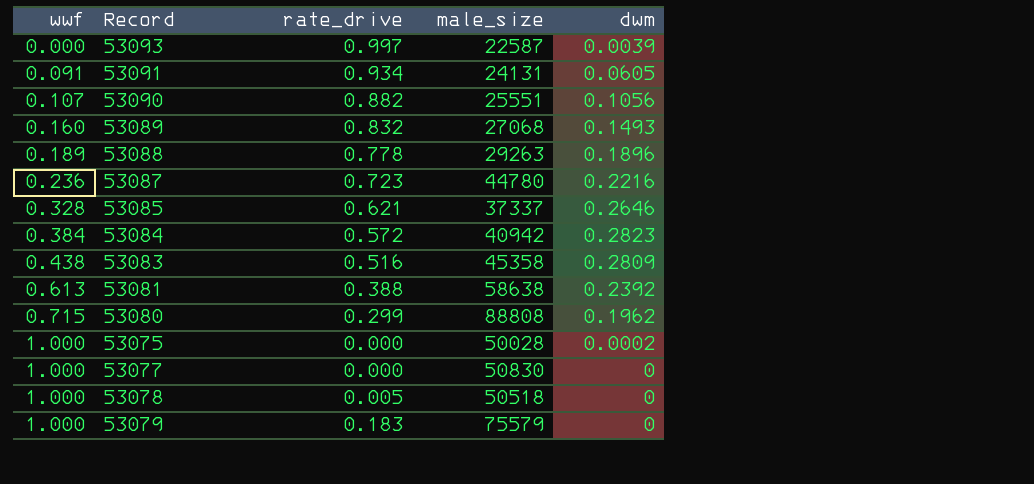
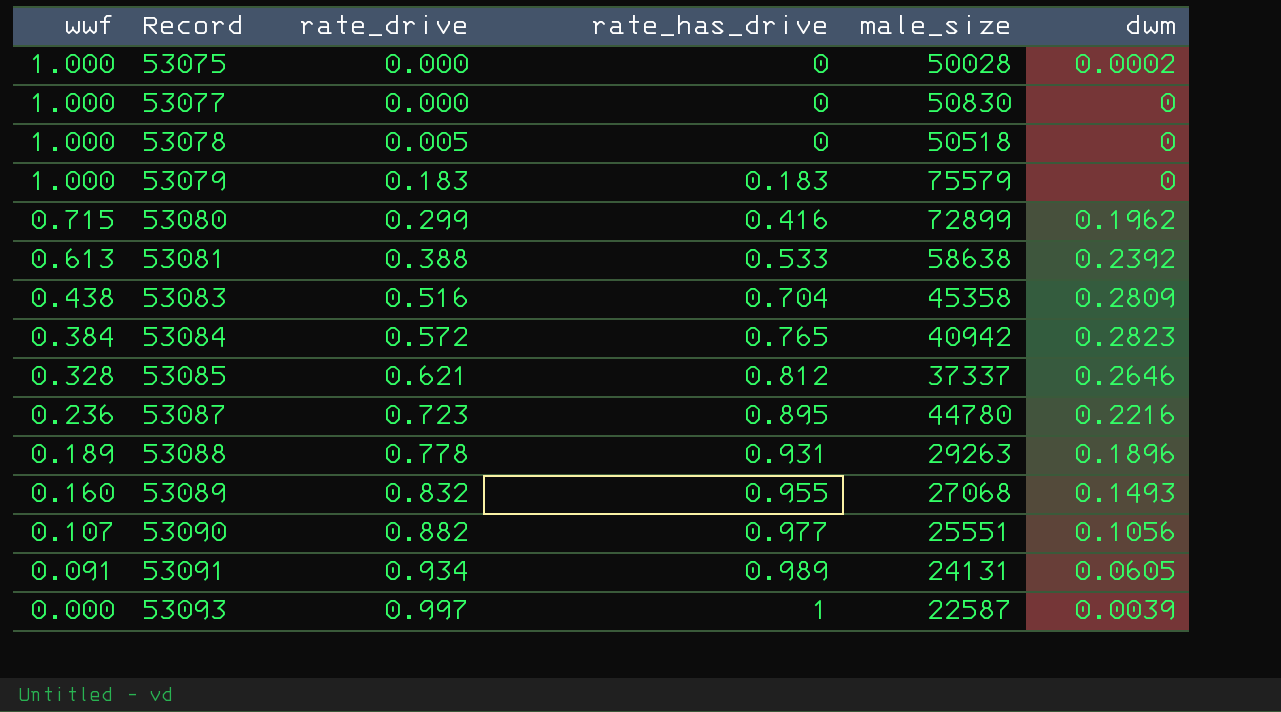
row order: wwf ascending -> wwf descending
column rate_has_drive | position: none -> 4
53080 | male_size: 88808 -> 72899

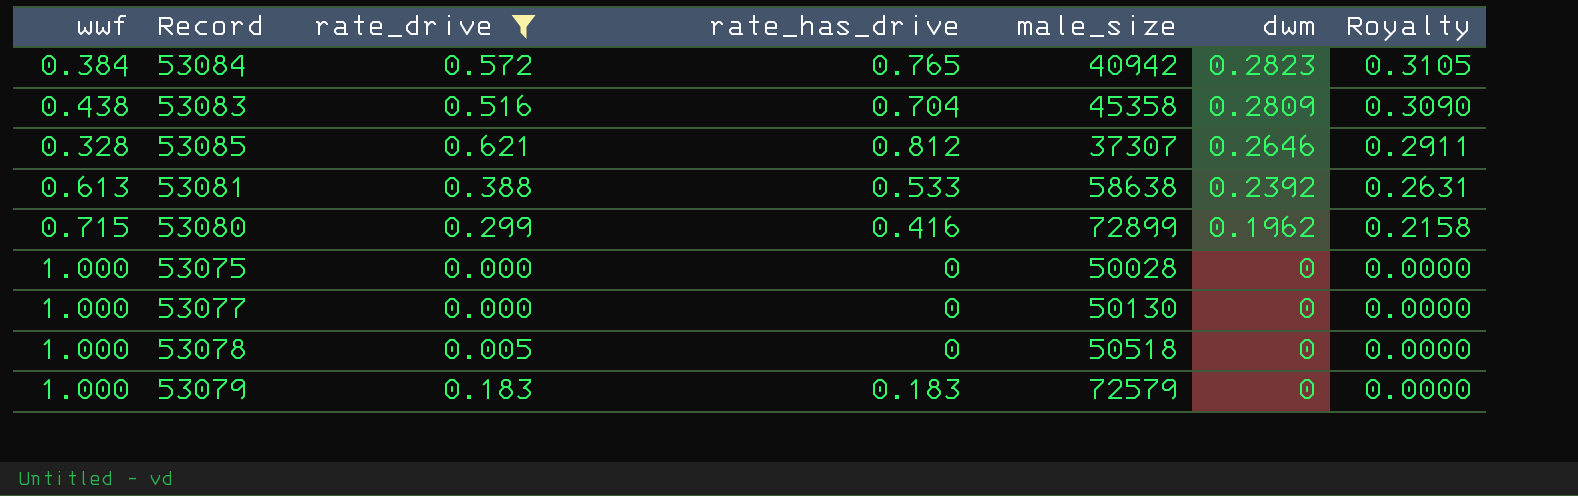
filter: none -> rate_drive <= 0.621
row order: wwf descending -> dwm descending
column Royalty | formula: none -> [dwm] * 1.1
53085 | male_size: 37337 -> 37307
53075 | dwm: 0.0002 -> 0
53077 | male_size: 50830 -> 50130
53079 | male_size: 75579 -> 72579

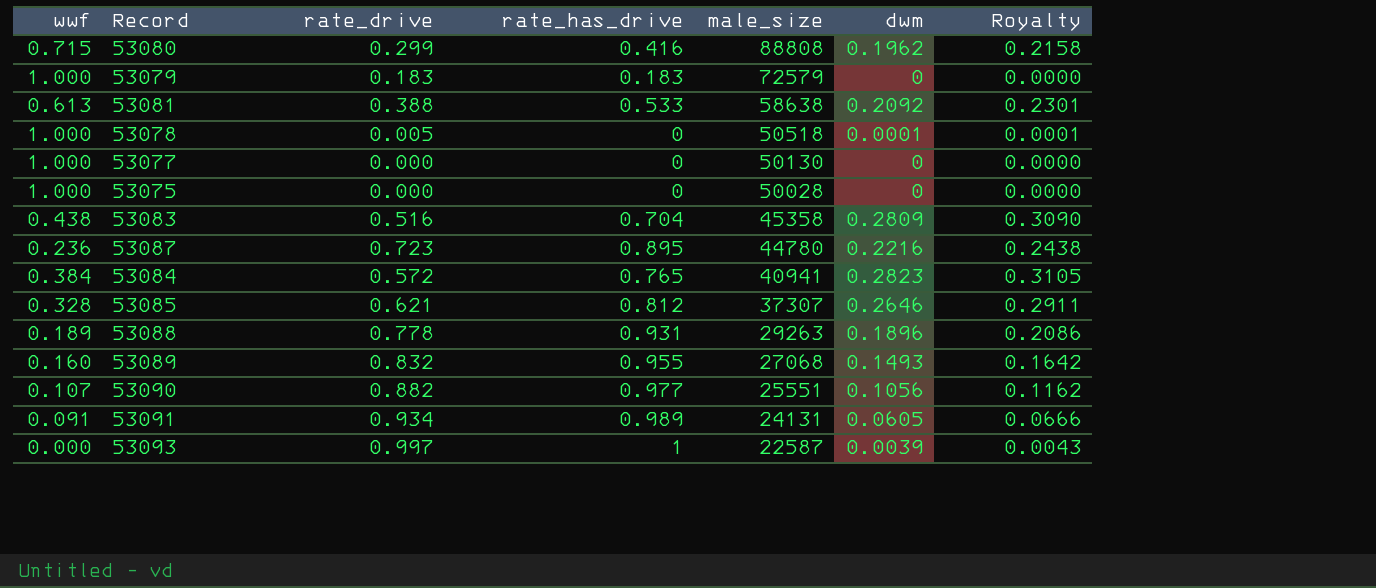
filter: rate_drive <= 0.621 -> none
row order: dwm descending -> male_size descending
53080 | male_size: 72899 -> 88808
53081 | dwm: 0.2392 -> 0.2092
53081 | Royalty: 0.2631 -> 0.2301
53078 | dwm: 0 -> 0.0001
53078 | Royalty: 0.0000 -> 0.0001
53084 | male_size: 40942 -> 40941

